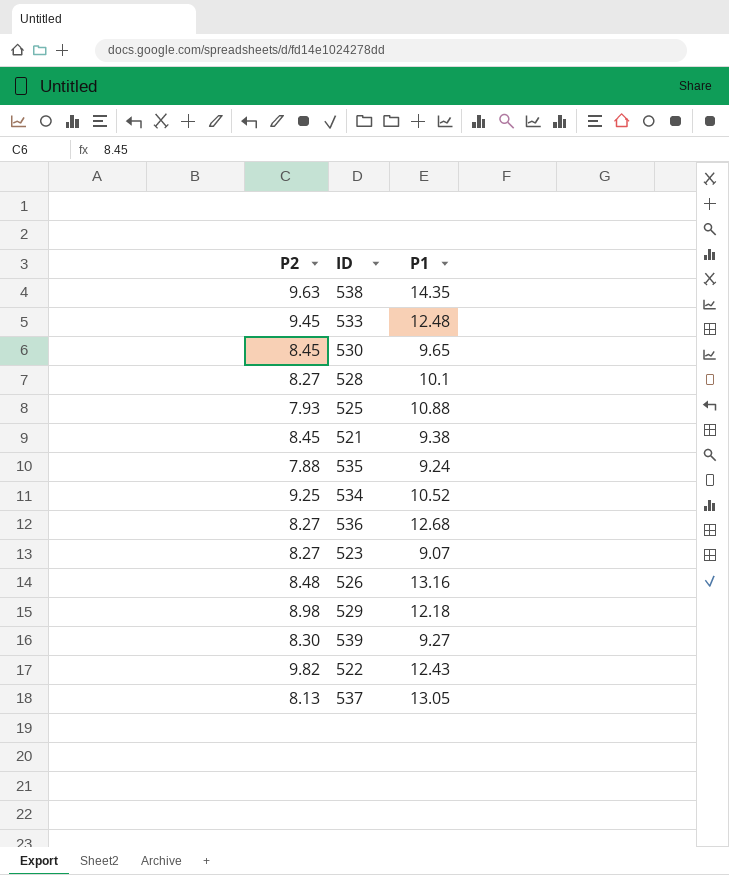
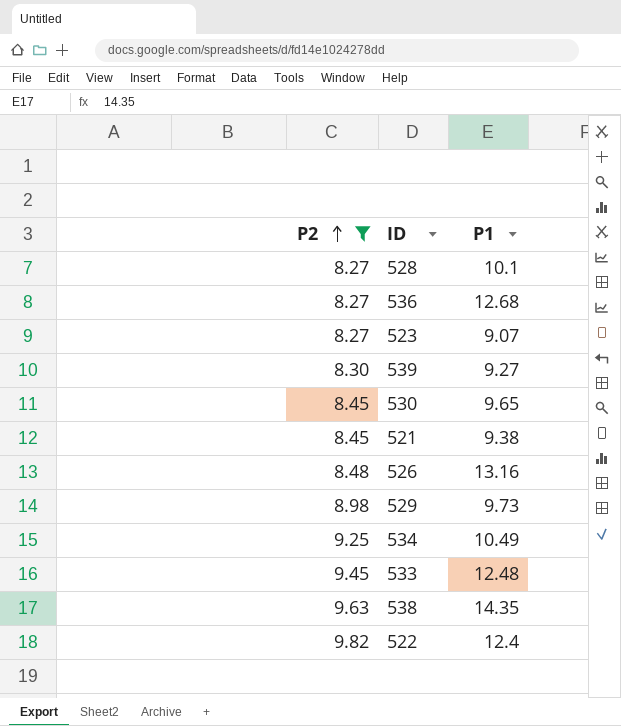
filter: none -> P2 >= 8.27
row order: none -> P2 ascending
529 | P1: 12.18 -> 9.73
534 | P1: 10.52 -> 10.49
522 | P1: 12.43 -> 12.4

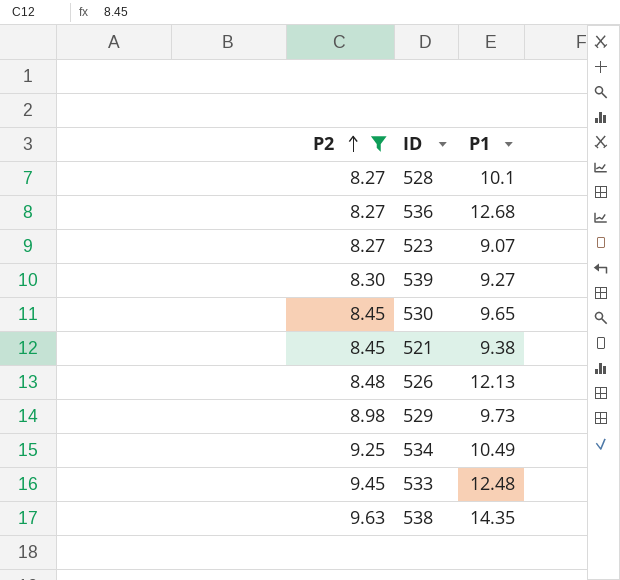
row 522: 9.82 | 12.4 -> none
526 | P1: 13.16 -> 12.13

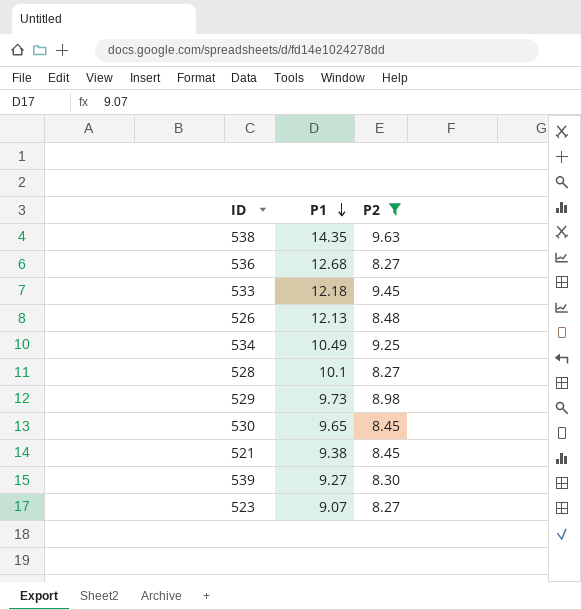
row order: P2 ascending -> P1 descending
column P2 | position: 1 -> 3
533 | P1: 12.48 -> 12.18

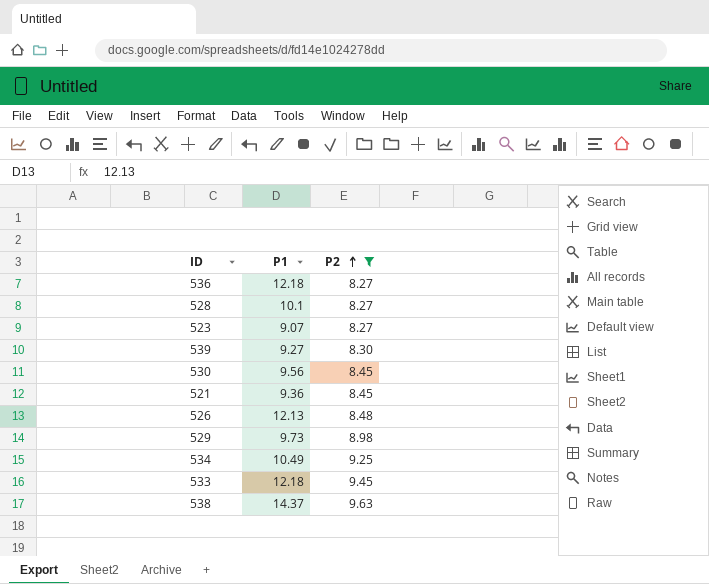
row order: P1 descending -> P2 ascending
536 | P1: 12.68 -> 12.18
530 | P1: 9.65 -> 9.56
521 | P1: 9.38 -> 9.36
538 | P1: 14.35 -> 14.37

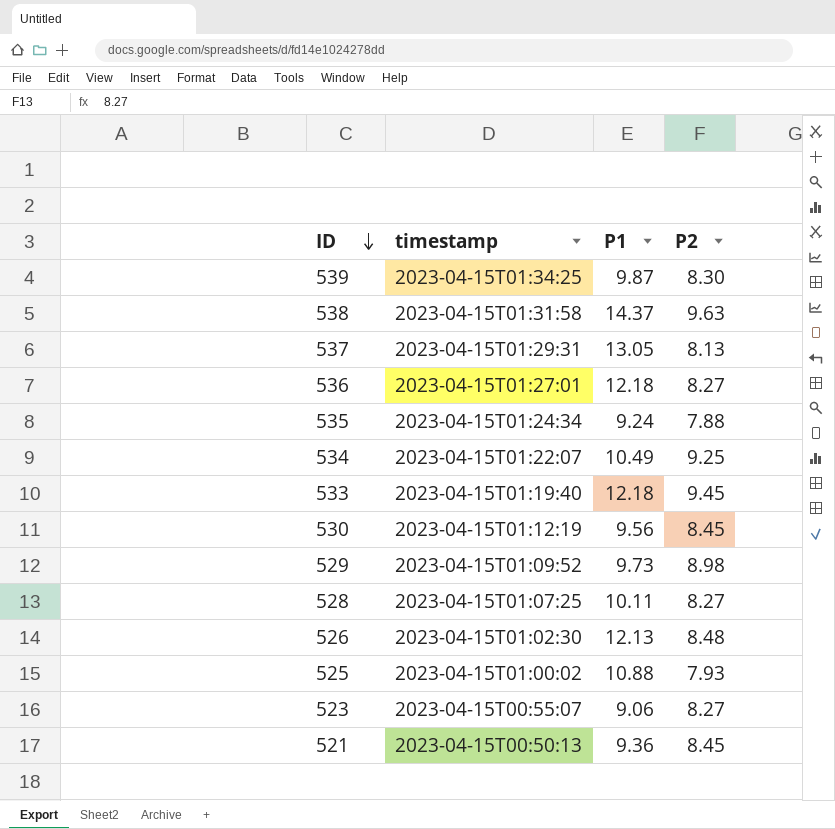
filter: P2 >= 8.27 -> none
row order: P2 ascending -> ID descending
column timestamp | position: none -> 2
539 | P1: 9.27 -> 9.87
528 | P1: 10.1 -> 10.11
523 | P1: 9.07 -> 9.06

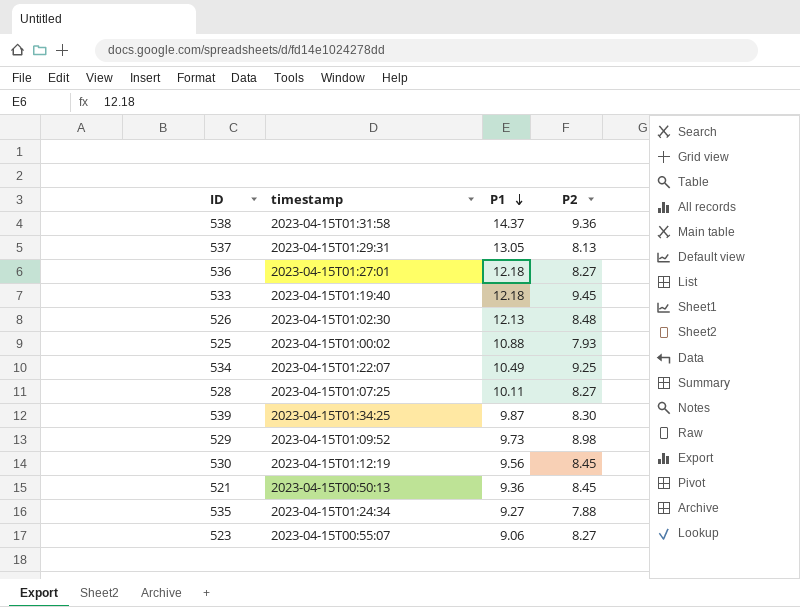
row order: ID descending -> P1 descending
538 | P2: 9.63 -> 9.36
535 | P1: 9.24 -> 9.27

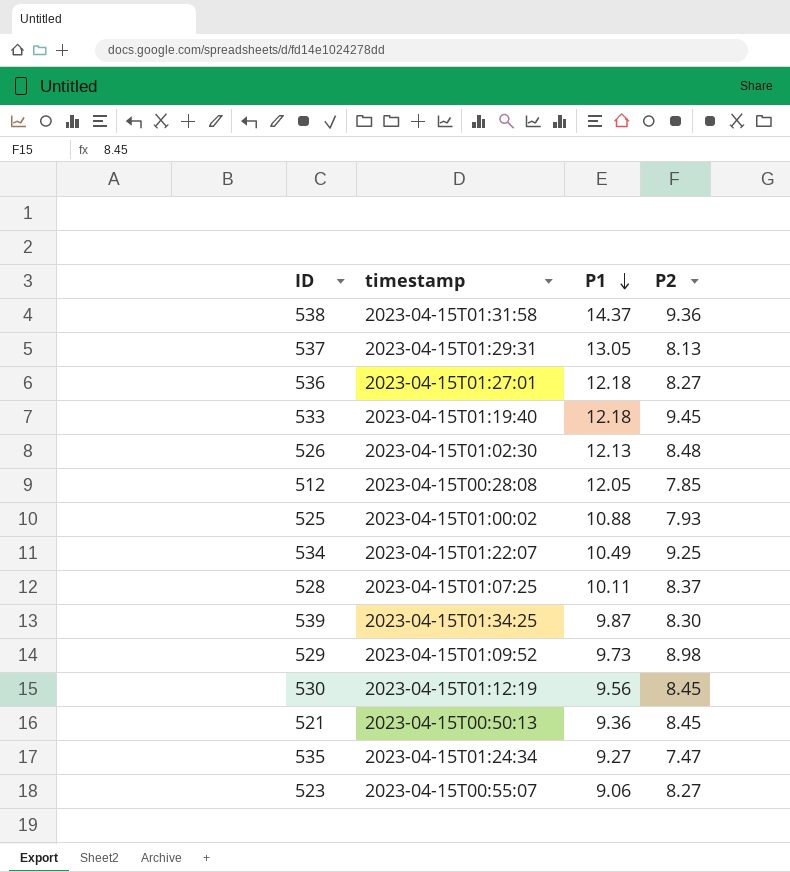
row 512: none -> 2023-04-15T00:28:08 | 12.05 | 7.85
528 | P2: 8.27 -> 8.37
535 | P2: 7.88 -> 7.47

